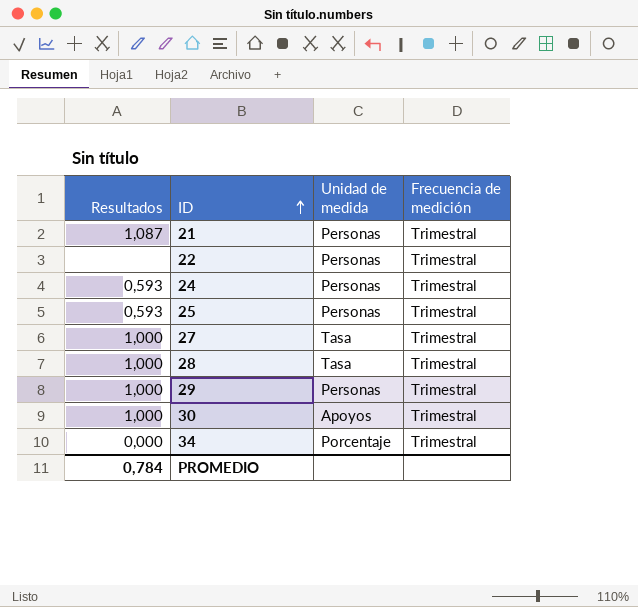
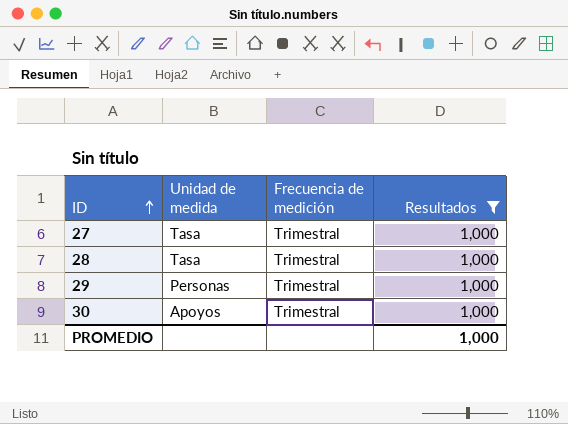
filter: none -> Resultados = 1,000
column Resultados | position: 1 -> 4
PROMEDIO | Resultados: 0,784 -> 1,000

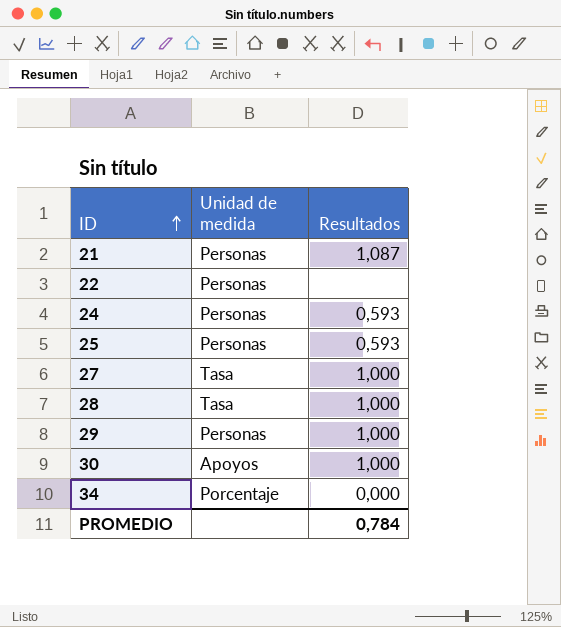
filter: Resultados = 1,000 -> none
column Frecuencia de medición | position: 3 -> none
PROMEDIO | Resultados: 1,000 -> 0,784

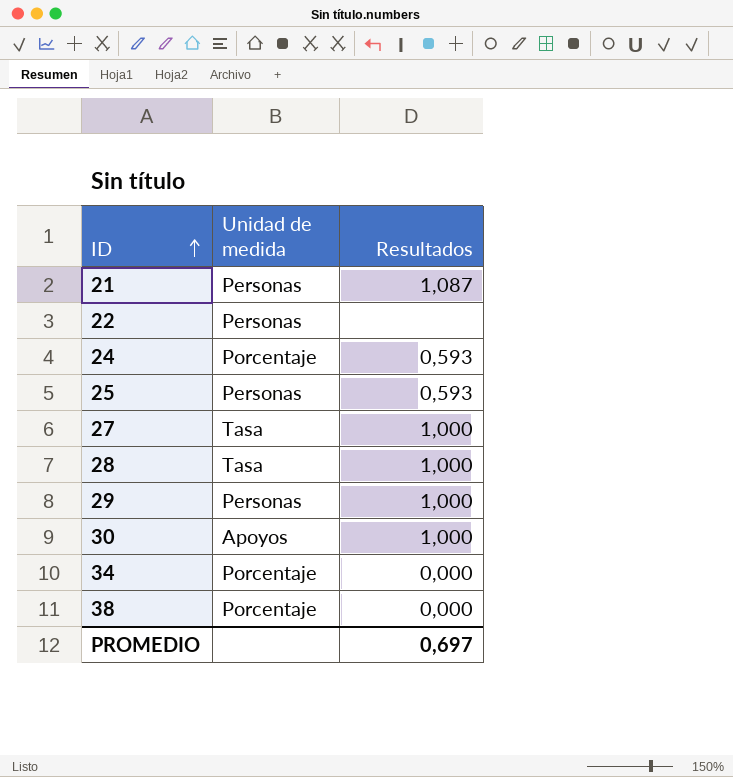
24 | Unidad de medida: Personas -> Porcentaje
row 38: none -> Porcentaje | 0,000
PROMEDIO | Resultados: 0,784 -> 0,697

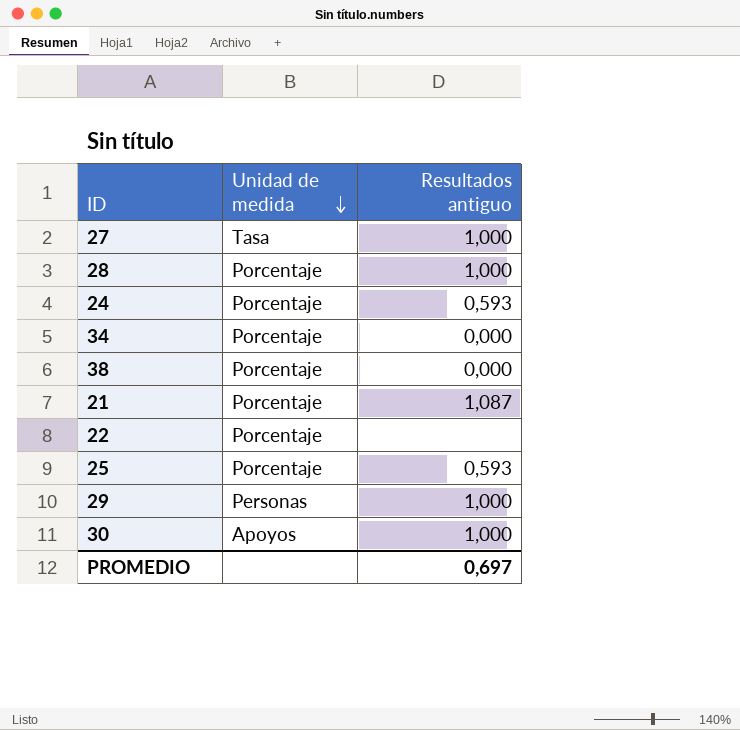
row order: ID ascending -> Unidad de medida descending
column name: Resultados -> Resultados antiguo
28 | Unidad de medida: Tasa -> Porcentaje
21 | Unidad de medida: Personas -> Porcentaje
22 | Unidad de medida: Personas -> Porcentaje
25 | Unidad de medida: Personas -> Porcentaje

